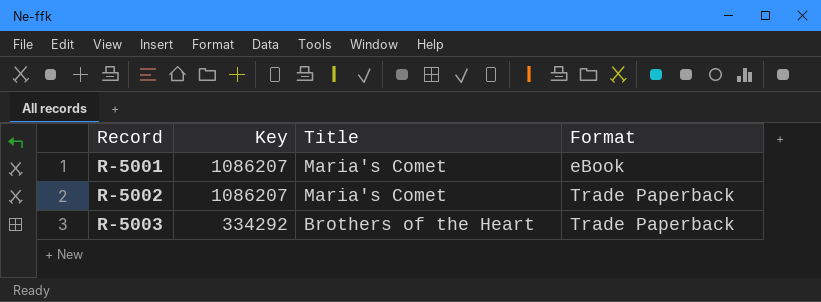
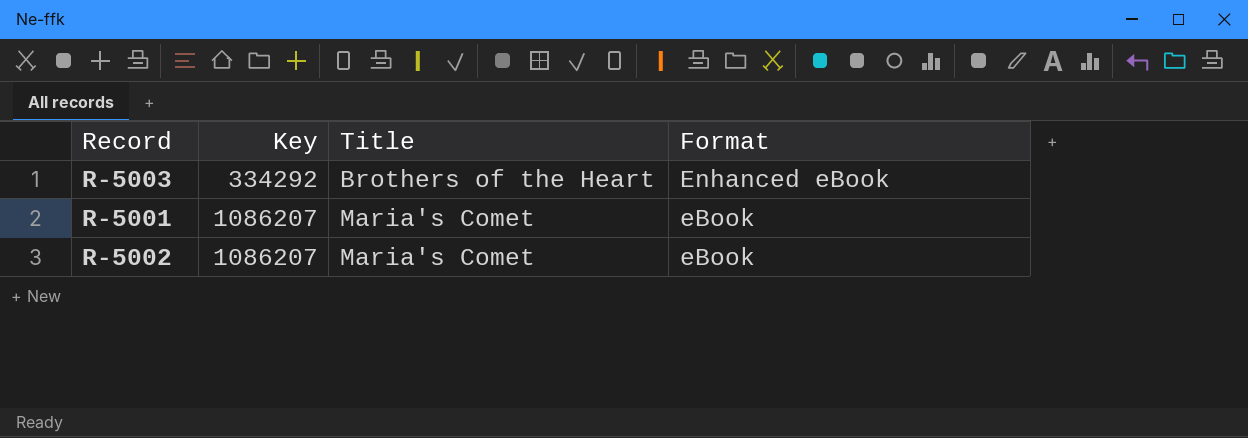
row order: Record ascending -> Key ascending
R-5003 | Format: Trade Paperback -> Enhanced eBook
R-5002 | Format: Trade Paperback -> eBook

